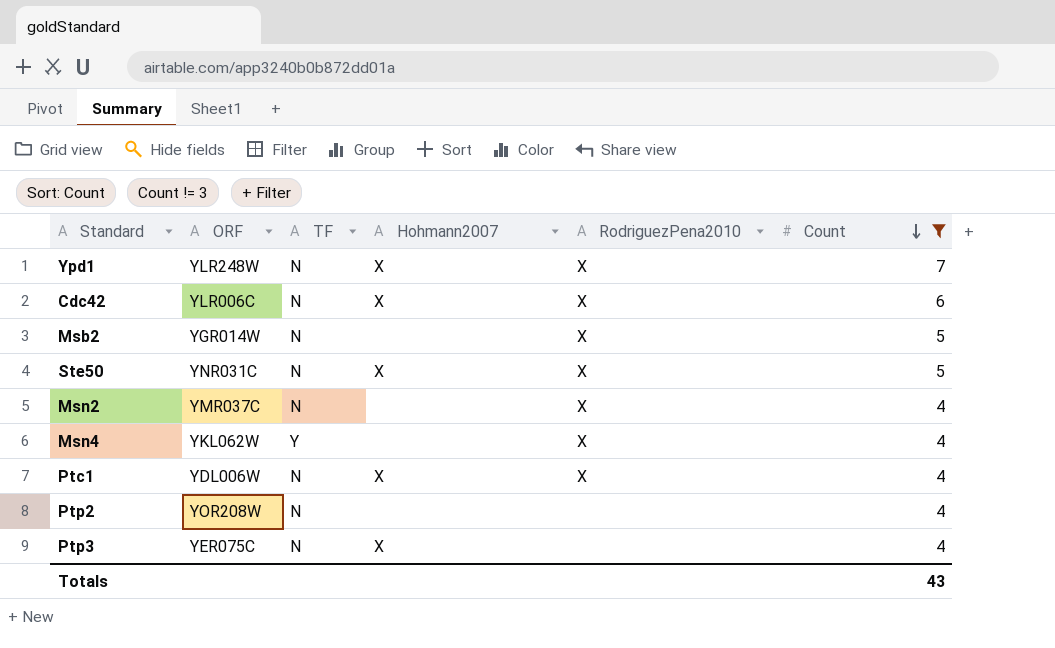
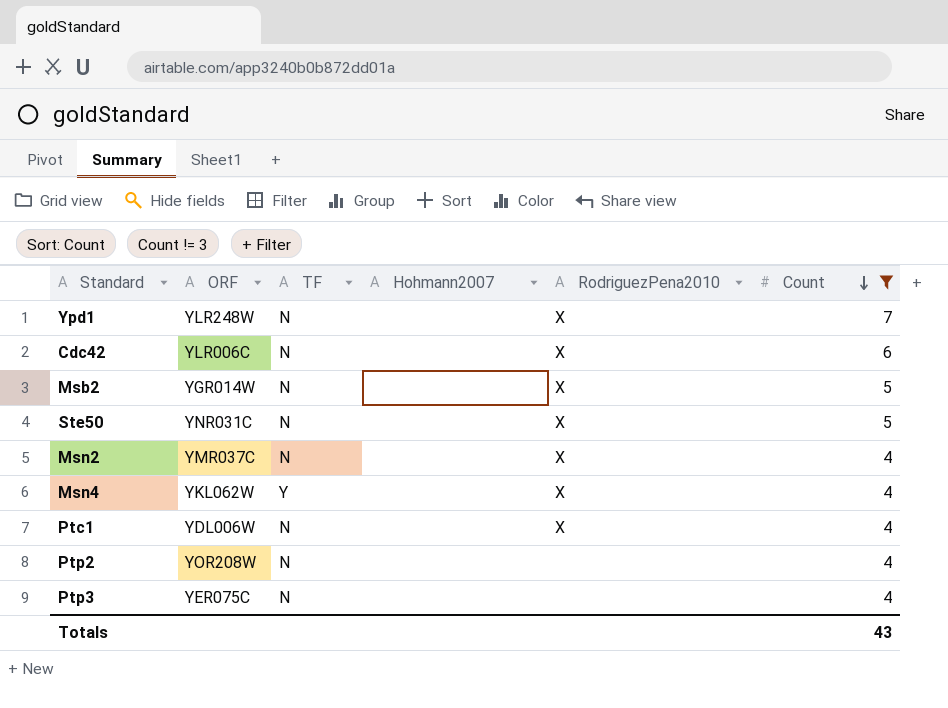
Ypd1 | Hohmann2007: X -> none
Cdc42 | Hohmann2007: X -> none
Ste50 | Hohmann2007: X -> none
Ptc1 | Hohmann2007: X -> none
Ptp3 | Hohmann2007: X -> none

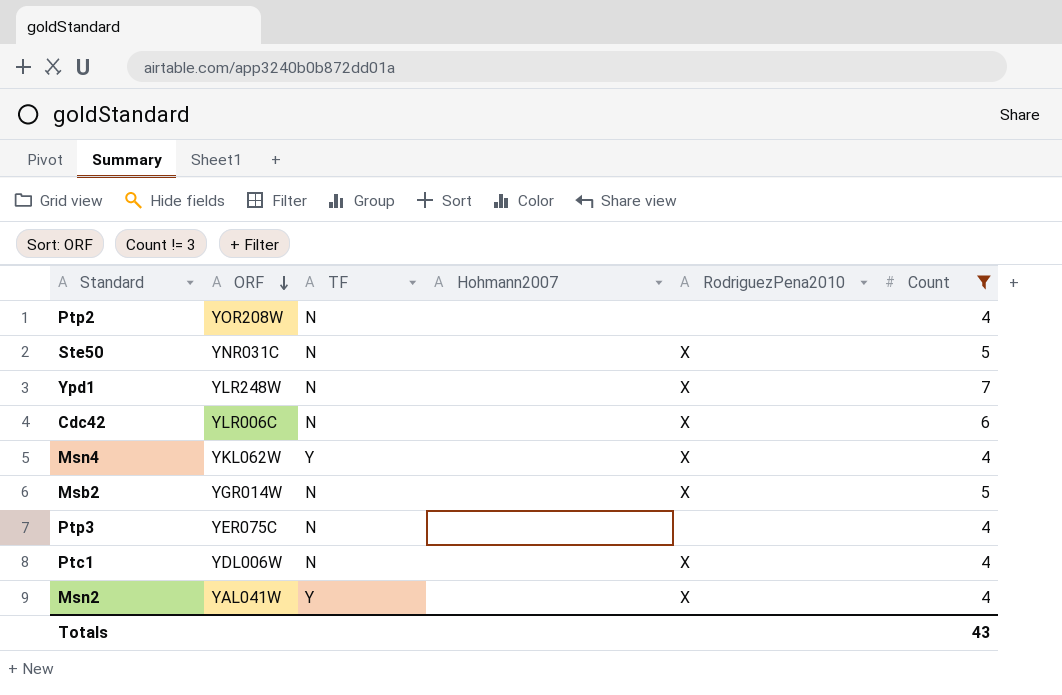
row order: Count descending -> ORF descending
Msn2 | ORF: YMR037C -> YAL041W
Msn2 | TF: N -> Y

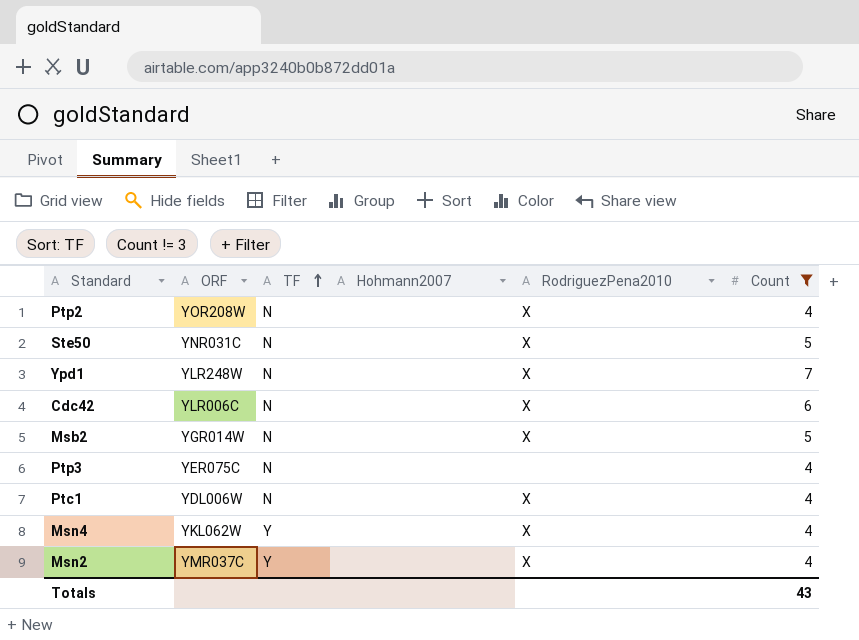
row order: ORF descending -> TF ascending
Ptp2 | RodriguezPena2010: none -> X
Msn2 | ORF: YAL041W -> YMR037C

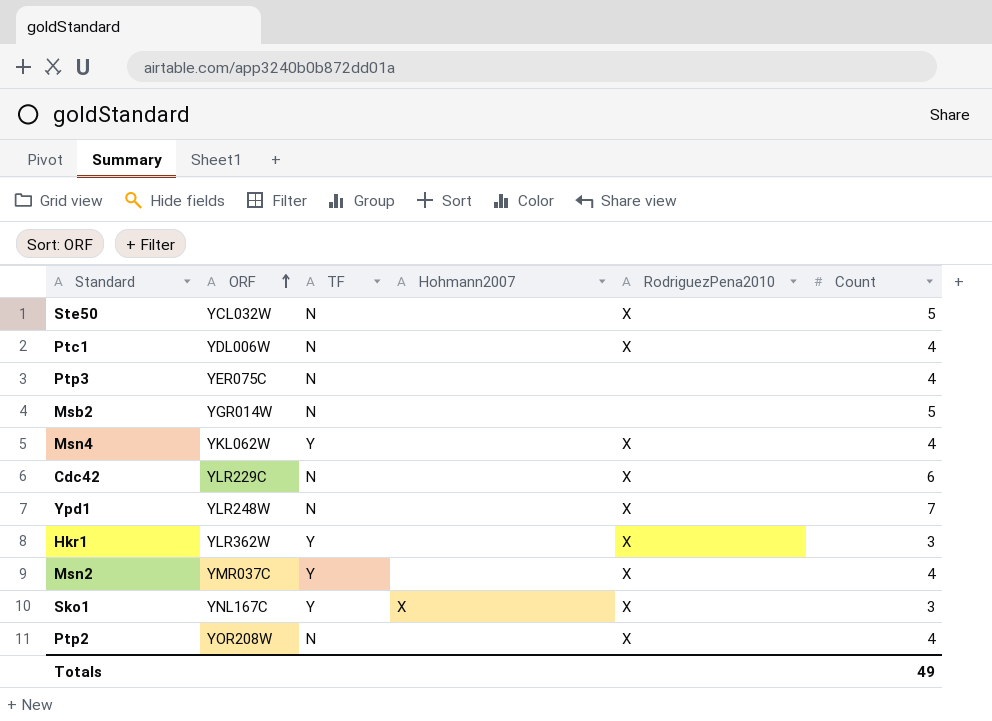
filter: Count != 3 -> none
row order: TF ascending -> ORF ascending
Ste50 | ORF: YNR031C -> YCL032W
Msb2 | RodriguezPena2010: X -> none
Cdc42 | ORF: YLR006C -> YLR229C
Totals | Count: 43 -> 49

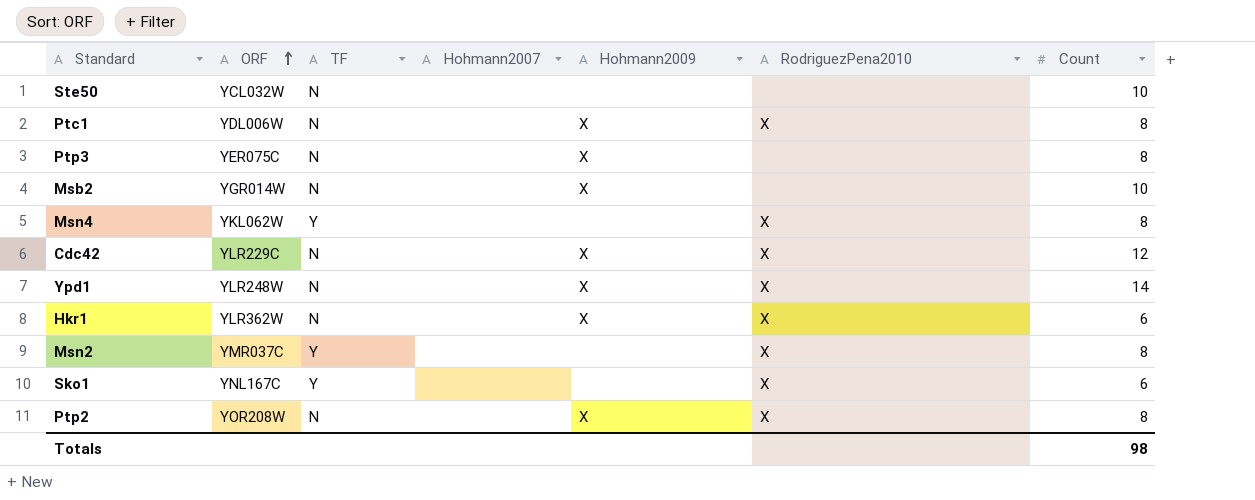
column Hohmann2009 | position: none -> 5
Ste50 | RodriguezPena2010: X -> none
Ste50 | Count: 5 -> 10
Ptc1 | Count: 4 -> 8
Ptp3 | Count: 4 -> 8
Msb2 | Count: 5 -> 10
Msn4 | Count: 4 -> 8
Cdc42 | Count: 6 -> 12
Ypd1 | Count: 7 -> 14
Hkr1 | TF: Y -> N
Hkr1 | Count: 3 -> 6
Msn2 | Count: 4 -> 8
Sko1 | Hohmann2007: X -> none
Sko1 | Count: 3 -> 6
Ptp2 | Count: 4 -> 8
Totals | Count: 49 -> 98

